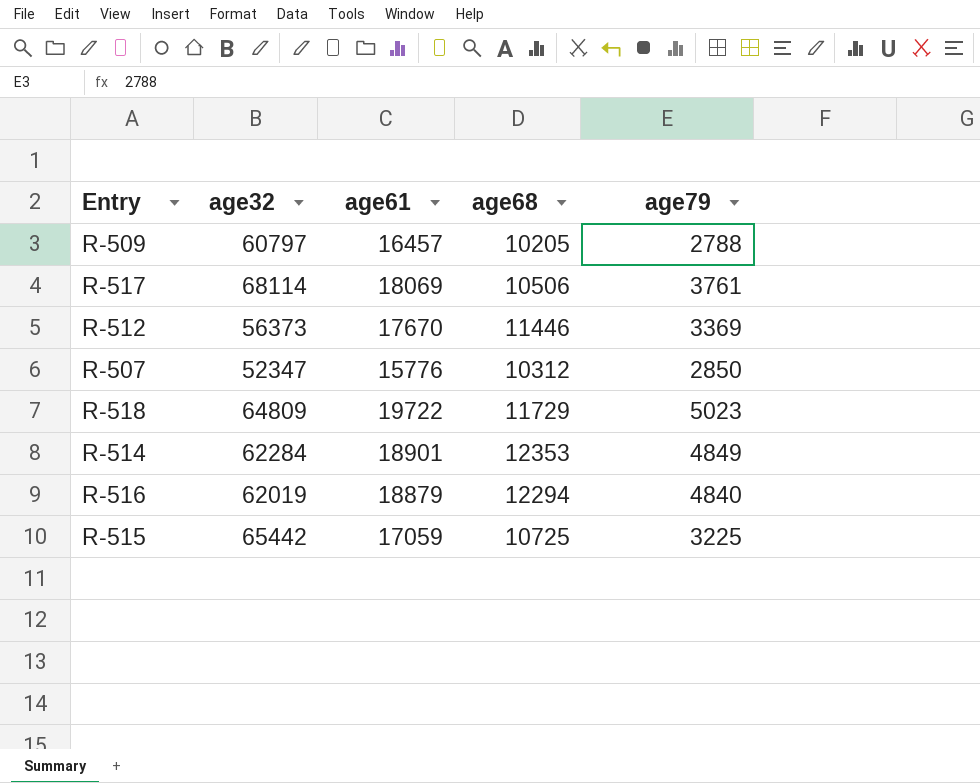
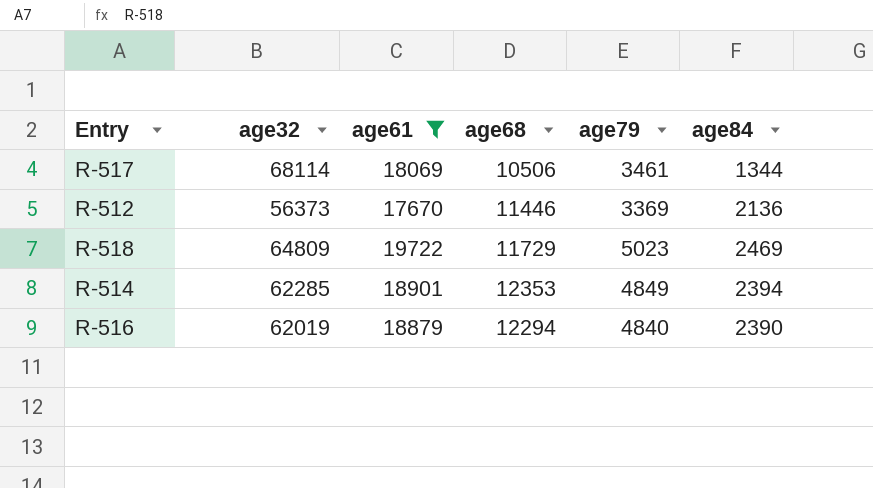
filter: none -> age61 >= 17670
column age84 | position: none -> 6
R-517 | age79: 3761 -> 3461
R-514 | age32: 62284 -> 62285

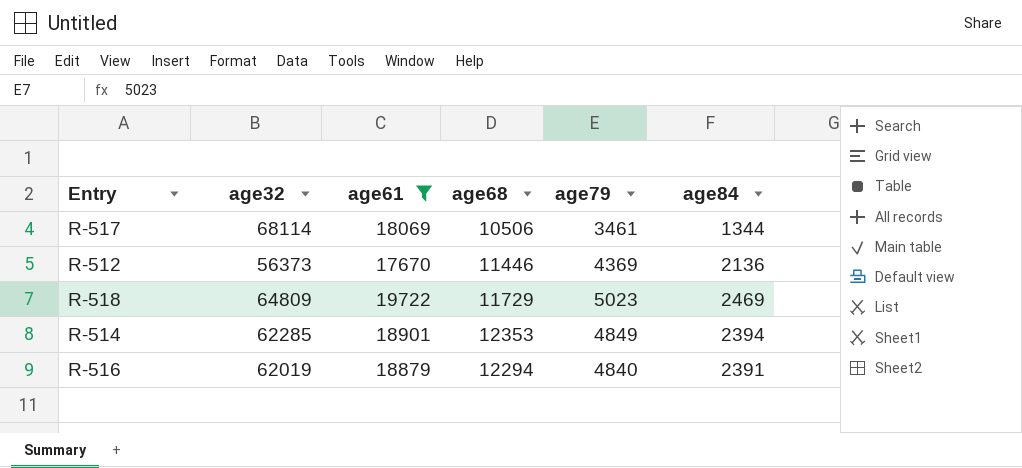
R-512 | age79: 3369 -> 4369
R-516 | age84: 2390 -> 2391

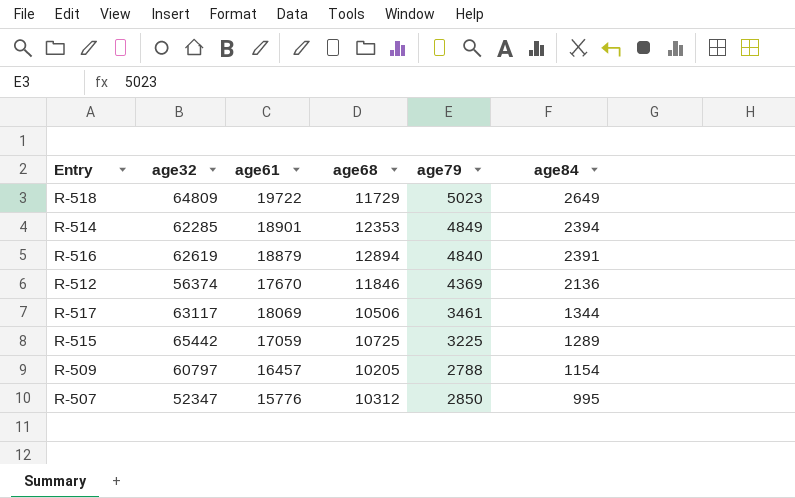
filter: age61 >= 17670 -> none
row order: none -> age84 descending
R-518 | age84: 2469 -> 2649
R-516 | age32: 62019 -> 62619
R-516 | age68: 12294 -> 12894
R-512 | age32: 56373 -> 56374
R-512 | age68: 11446 -> 11846
R-517 | age32: 68114 -> 63117

